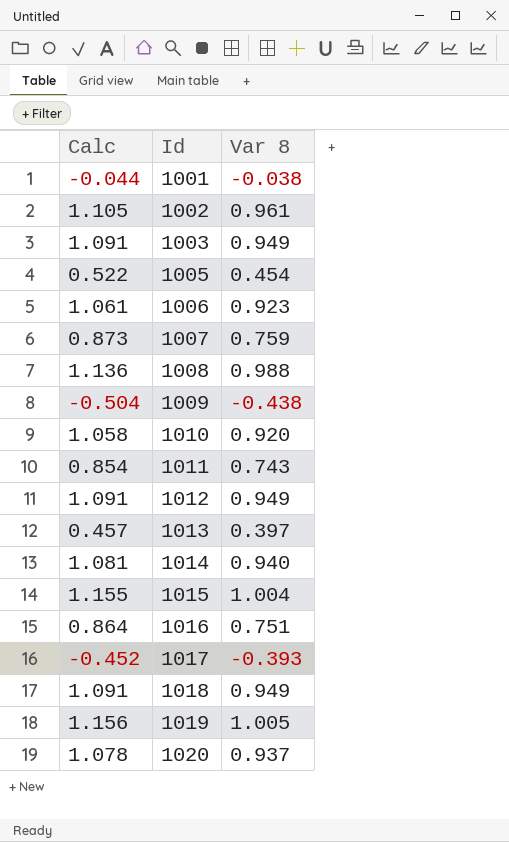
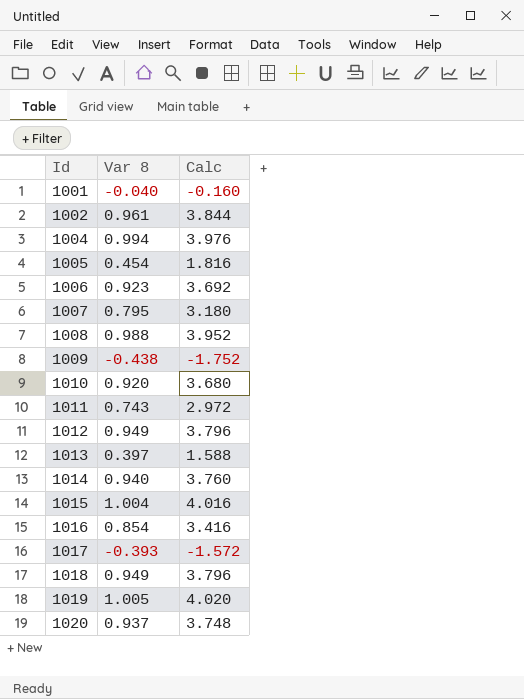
column Calc | formula: [Var 8] * 1.15 -> [Var 8] * 4
column Calc | position: 1 -> 3
row 1003: 1.091 | 0.949 -> none
1001 | Var 8: -0.038 -> -0.040
row 1004: none -> 0.994 | 3.976
1007 | Var 8: 0.759 -> 0.795
1016 | Var 8: 0.751 -> 0.854

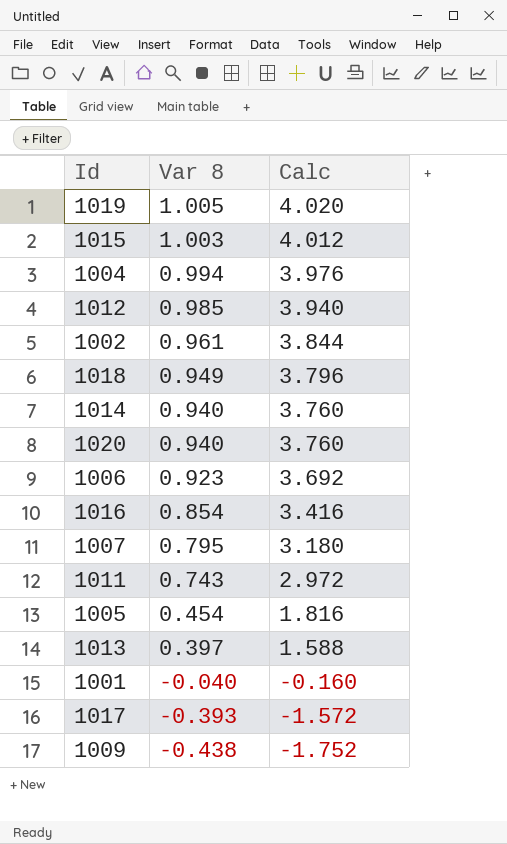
row order: Id ascending -> Var 8 descending
row 1008: 0.988 | 3.952 -> none
row 1010: 0.920 | 3.680 -> none
1015 | Var 8: 1.004 -> 1.003
1015 | Calc: 4.016 -> 4.012
1012 | Var 8: 0.949 -> 0.985
1012 | Calc: 3.796 -> 3.940
1020 | Var 8: 0.937 -> 0.940
1020 | Calc: 3.748 -> 3.760

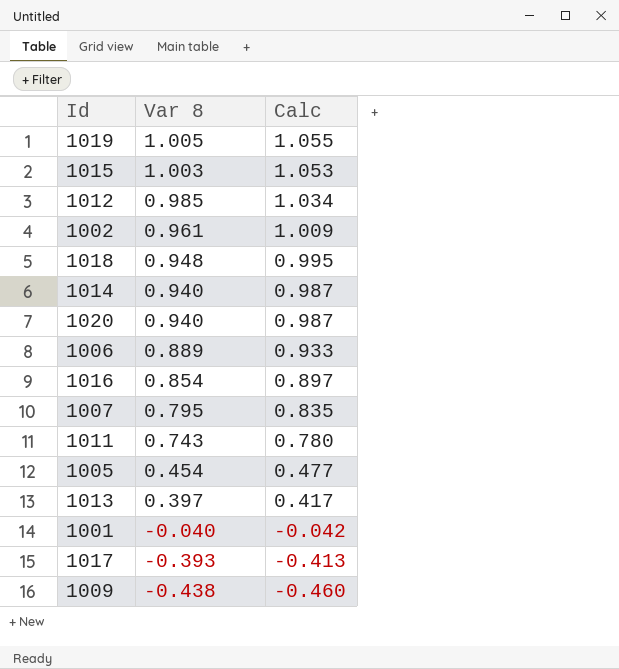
column Calc | formula: [Var 8] * 4 -> [Var 8] * 1.05
row 1004: 0.994 | 3.976 -> none
1018 | Var 8: 0.949 -> 0.948
1006 | Var 8: 0.923 -> 0.889

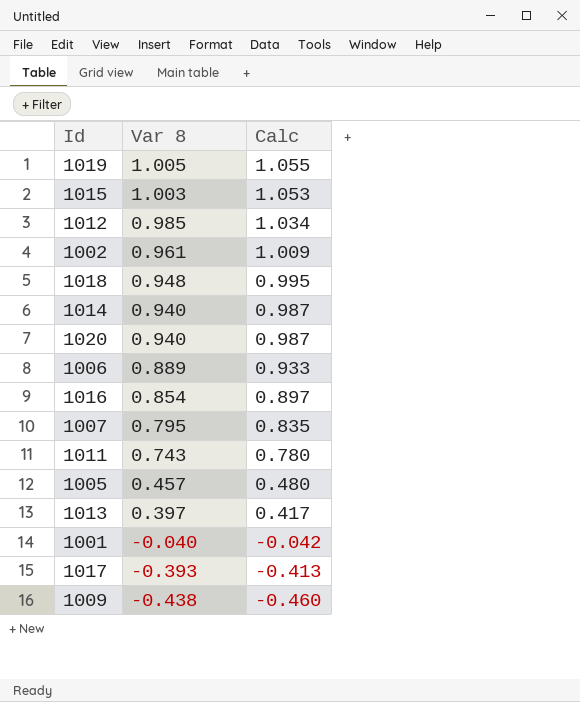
1005 | Var 8: 0.454 -> 0.457
1005 | Calc: 0.477 -> 0.480

